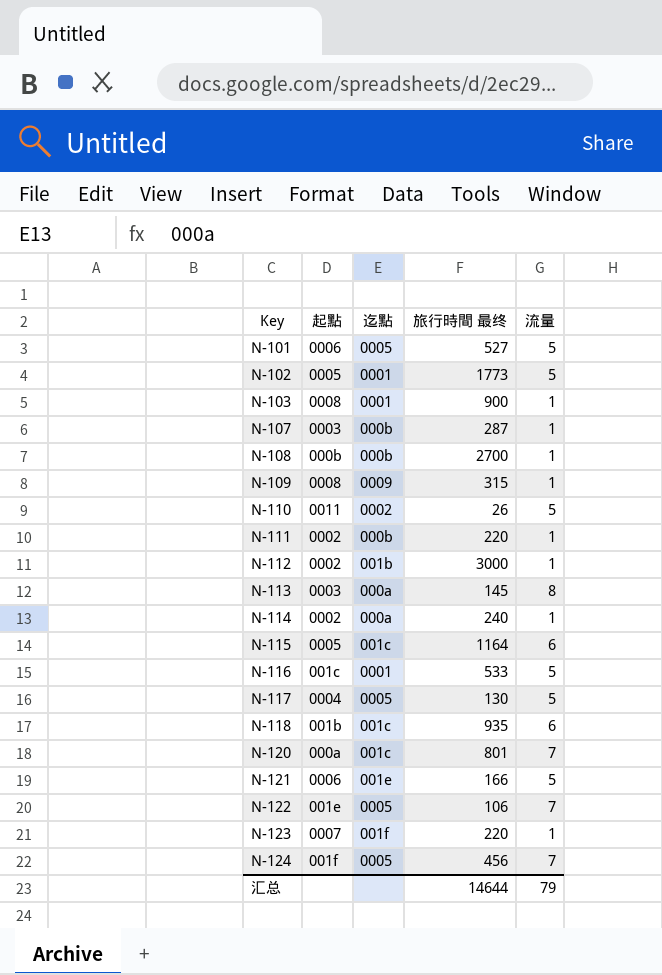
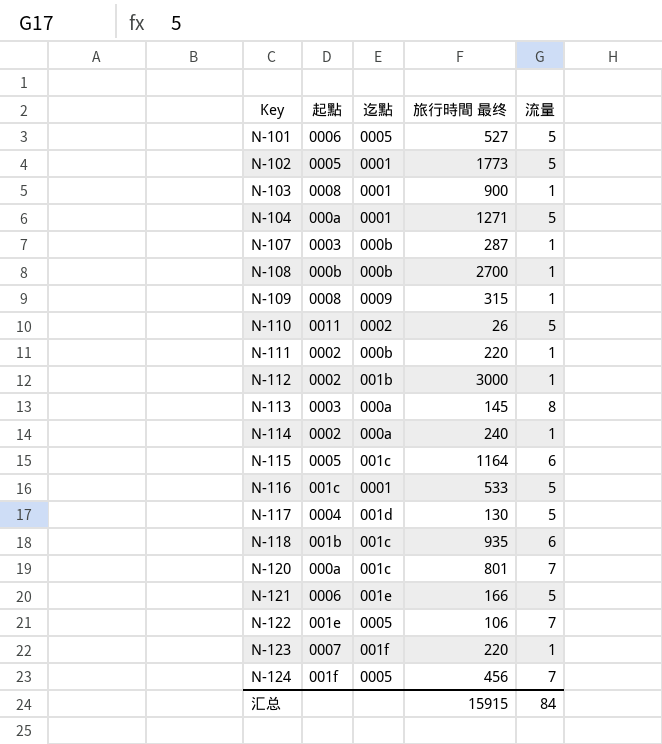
row N-104: none -> 000a | 0001 | 1271 | 5
N-117 | 迄點: 0005 -> 001d
汇总 | 旅行時間 最终: 14644 -> 15915
汇总 | 流量: 79 -> 84

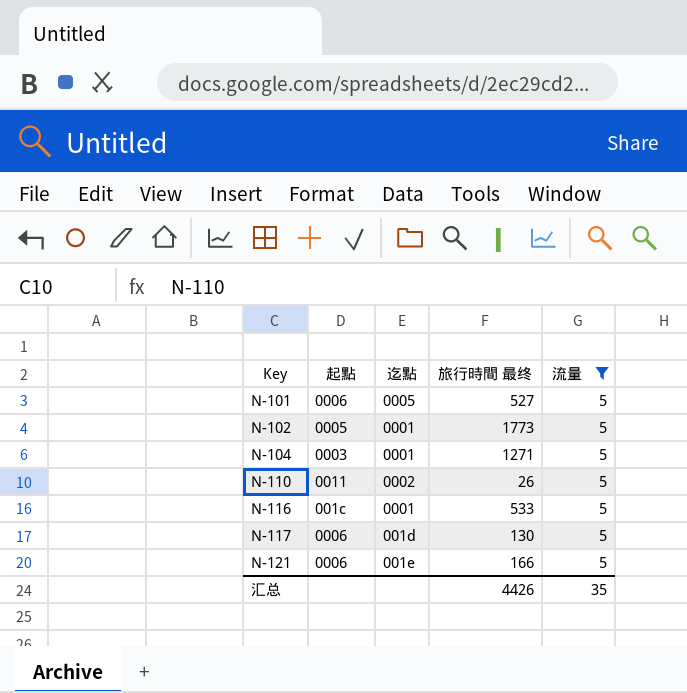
filter: none -> 流量 = 5
N-104 | 起點: 000a -> 0003
N-117 | 起點: 0004 -> 0006
汇总 | 旅行時間 最终: 15915 -> 4426
汇总 | 流量: 84 -> 35

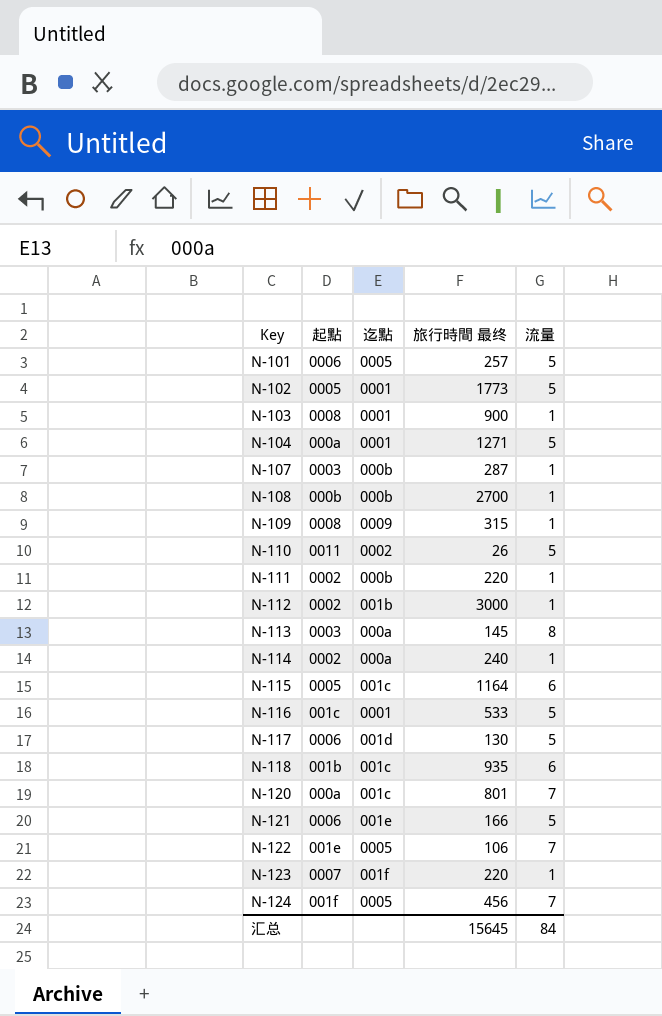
filter: 流量 = 5 -> none
N-101 | 旅行時間 最终: 527 -> 257
N-104 | 起點: 0003 -> 000a
汇总 | 旅行時間 最终: 4426 -> 15645
汇总 | 流量: 35 -> 84

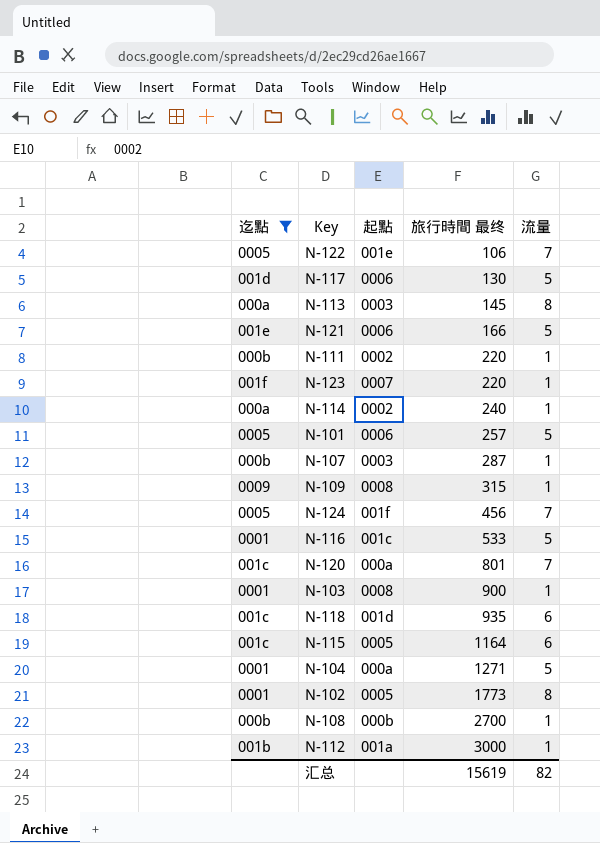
filter: none -> 迄點 != 0002
row order: Key ascending -> 旅行時間 最终 ascending
column 迄點 | position: 3 -> 1
N-118 | 起點: 001b -> 001d
N-102 | 流量: 5 -> 8
N-112 | 起點: 0002 -> 001a
汇总 | 旅行時間 最终: 15645 -> 15619
汇总 | 流量: 84 -> 82

